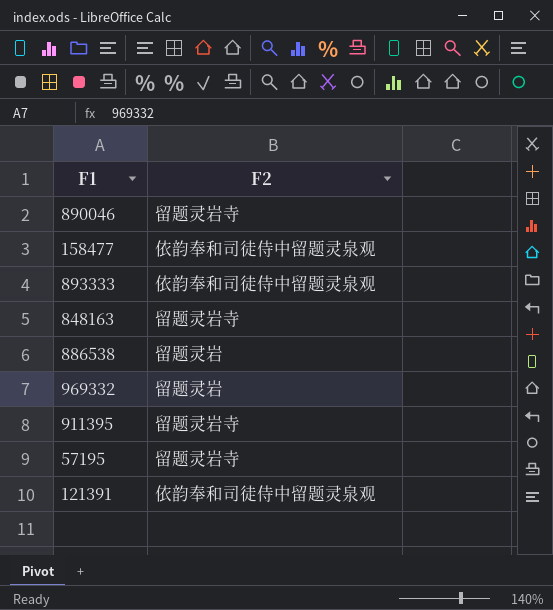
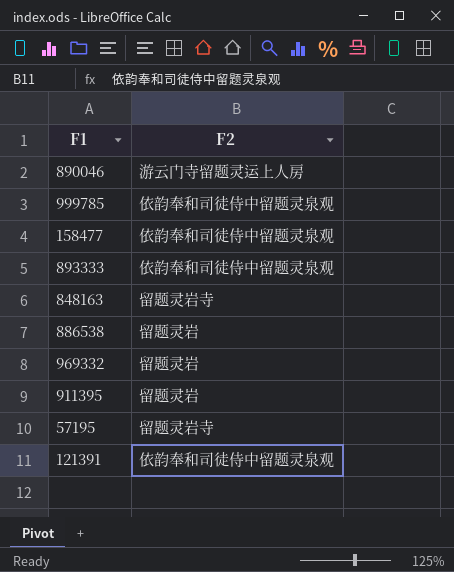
890046 | F2: 留题灵岩寺 -> 游云门寺留题灵运上人房
row 999785: none -> 依韵奉和司徒侍中留题灵泉观
911395 | F2: 留题灵岩寺 -> 留题灵岩

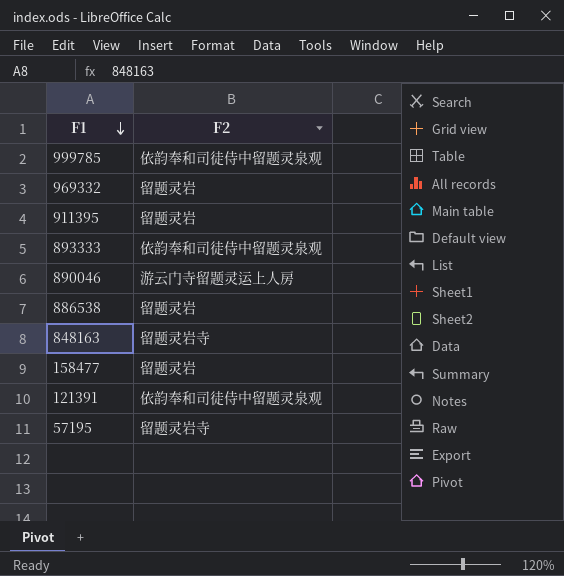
row order: none -> F1 descending
158477 | F2: 依韵奉和司徒侍中留题灵泉观 -> 留题灵岩

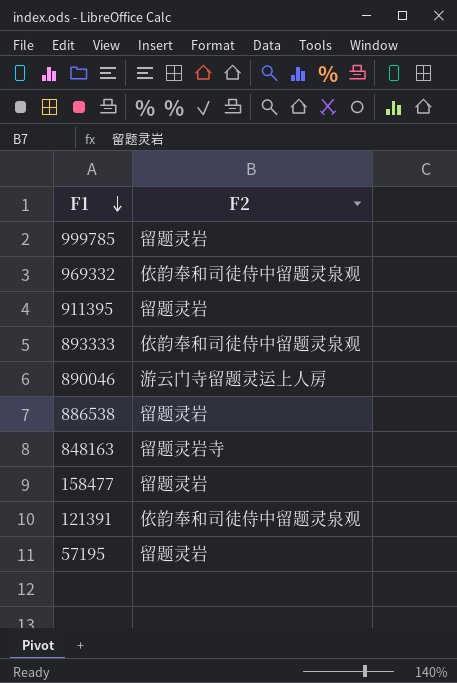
999785 | F2: 依韵奉和司徒侍中留题灵泉观 -> 留题灵岩
969332 | F2: 留题灵岩 -> 依韵奉和司徒侍中留题灵泉观
57195 | F2: 留题灵岩寺 -> 留题灵岩

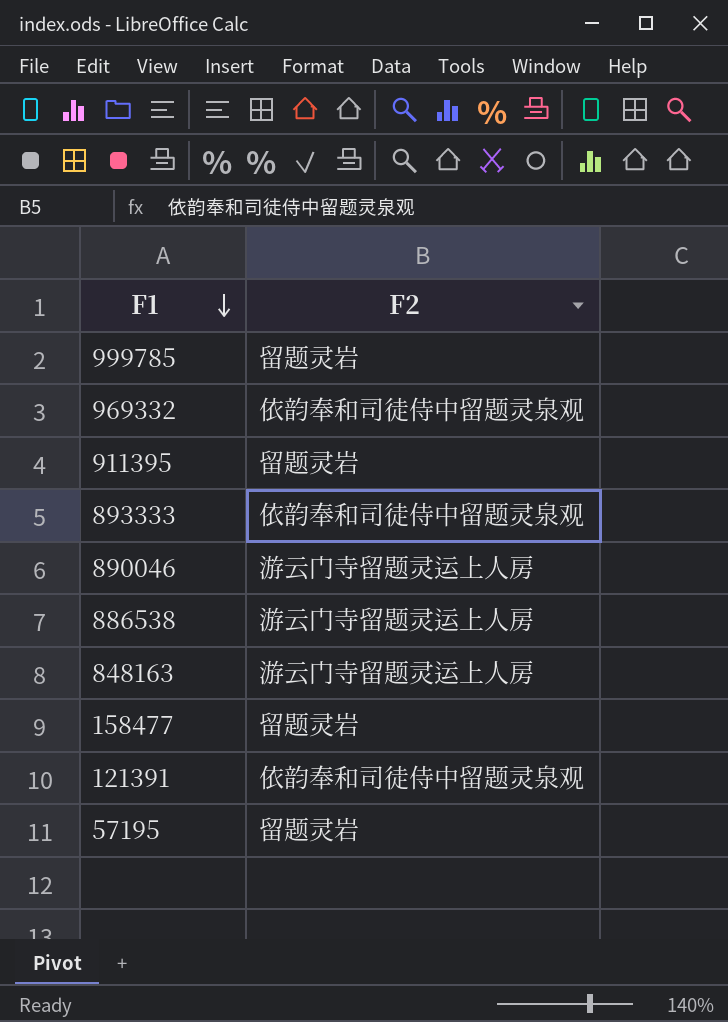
886538 | F2: 留题灵岩 -> 游云门寺留题灵运上人房
848163 | F2: 留题灵岩寺 -> 游云门寺留题灵运上人房

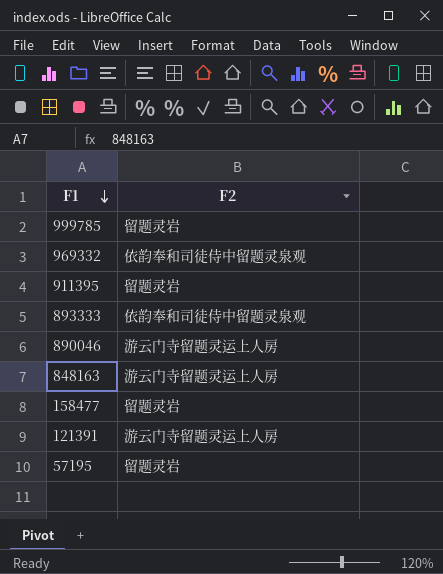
row 886538: 游云门寺留题灵运上人房 -> none
121391 | F2: 依韵奉和司徒侍中留题灵泉观 -> 游云门寺留题灵运上人房

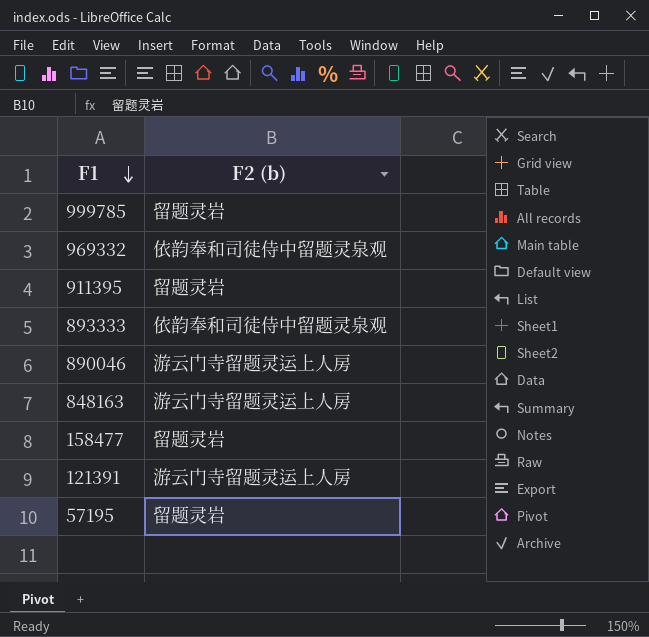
column name: F2 -> F2 (b)

